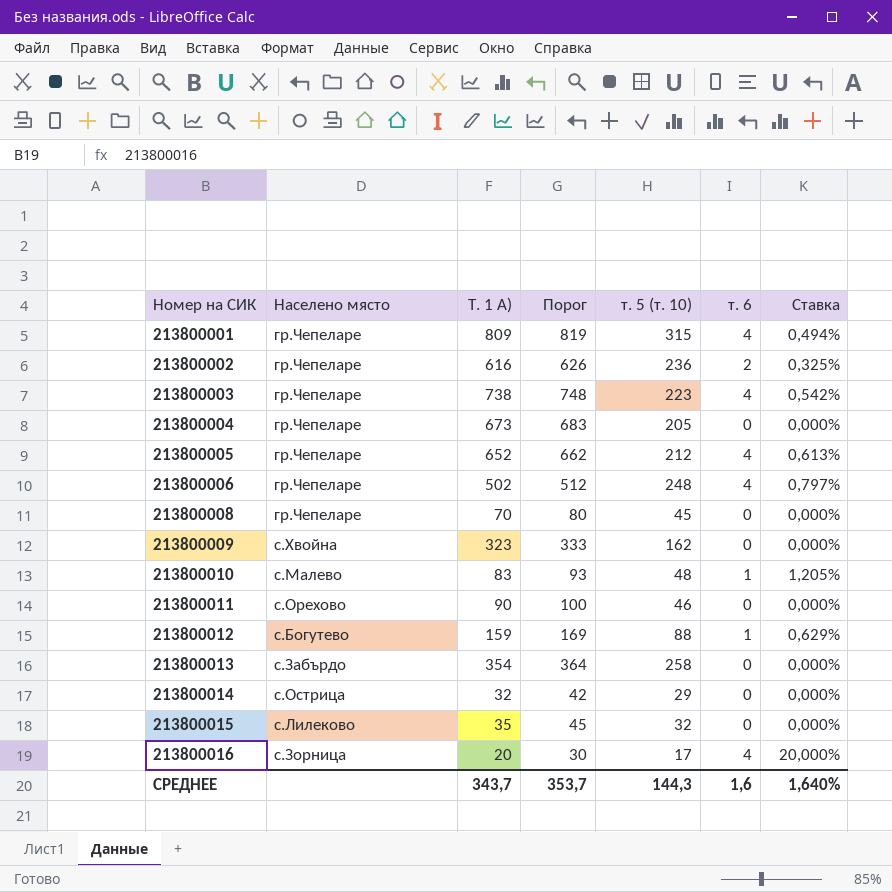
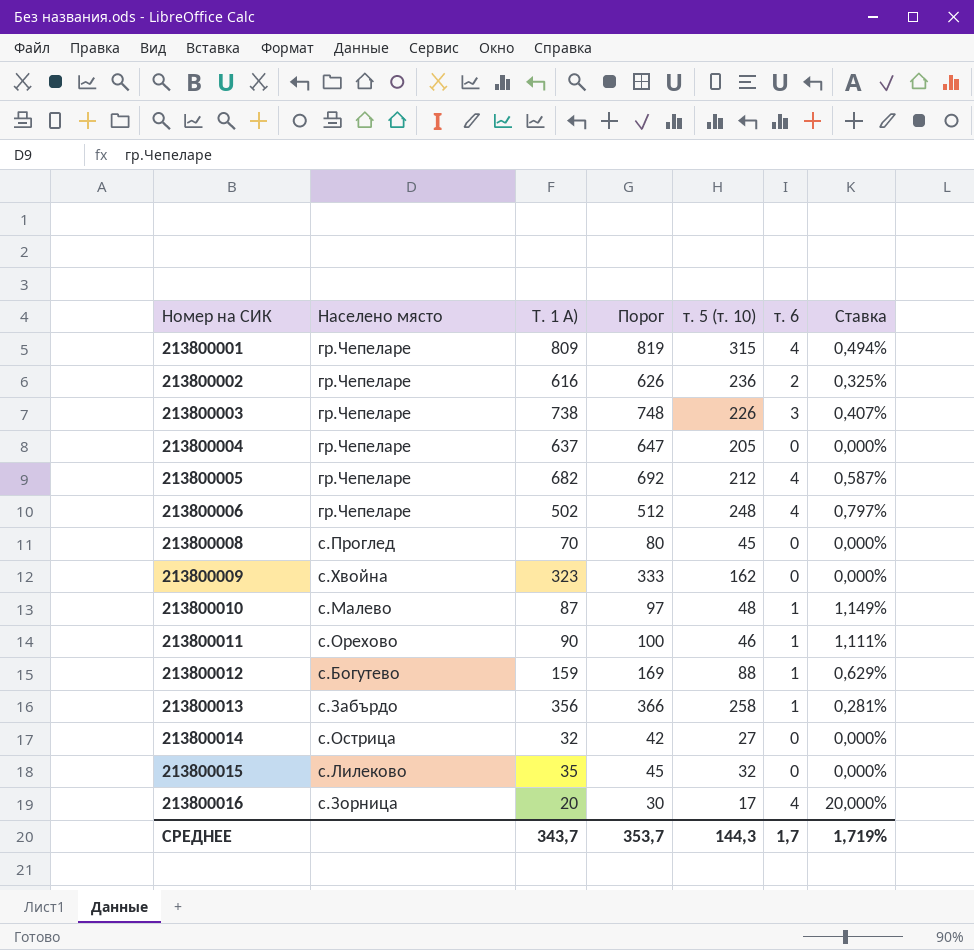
213800003 | т. 5 (т. 10): 223 -> 226
213800003 | т. 6: 4 -> 3
213800003 | Ставка: 0,542% -> 0,407%
213800004 | Т. 1 А): 673 -> 637
213800004 | Порог: 683 -> 647
213800005 | Т. 1 А): 652 -> 682
213800005 | Порог: 662 -> 692
213800005 | Ставка: 0,613% -> 0,587%
213800008 | Населено място: гр.Чепеларе -> с.Проглед
213800010 | Т. 1 А): 83 -> 87
213800010 | Порог: 93 -> 97
213800010 | Ставка: 1,205% -> 1,149%
213800011 | т. 6: 0 -> 1
213800011 | Ставка: 0,000% -> 1,111%
213800013 | Т. 1 А): 354 -> 356
213800013 | Порог: 364 -> 366
213800013 | т. 6: 0 -> 1
213800013 | Ставка: 0,000% -> 0,281%
213800014 | т. 5 (т. 10): 29 -> 27
СРЕДНЕЕ | т. 6: 1,6 -> 1,7
СРЕДНЕЕ | Ставка: 1,640% -> 1,719%

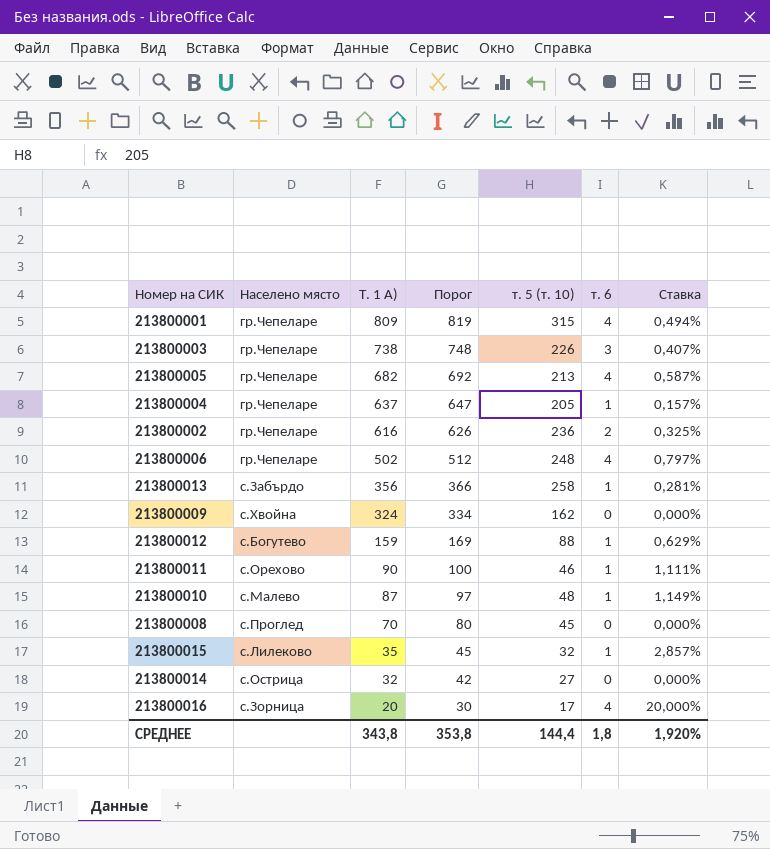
row order: Номер на СИК ascending -> Т. 1 А) descending
213800005 | т. 5 (т. 10): 212 -> 213
213800004 | т. 6: 0 -> 1
213800004 | Ставка: 0,000% -> 0,157%
213800009 | Т. 1 А): 323 -> 324
213800009 | Порог: 333 -> 334
213800015 | т. 6: 0 -> 1
213800015 | Ставка: 0,000% -> 2,857%
СРЕДНЕЕ | Т. 1 А): 343,7 -> 343,8
СРЕДНЕЕ | Порог: 353,7 -> 353,8
СРЕДНЕЕ | т. 5 (т. 10): 144,3 -> 144,4
СРЕДНЕЕ | т. 6: 1,7 -> 1,8
СРЕДНЕЕ | Ставка: 1,719% -> 1,920%

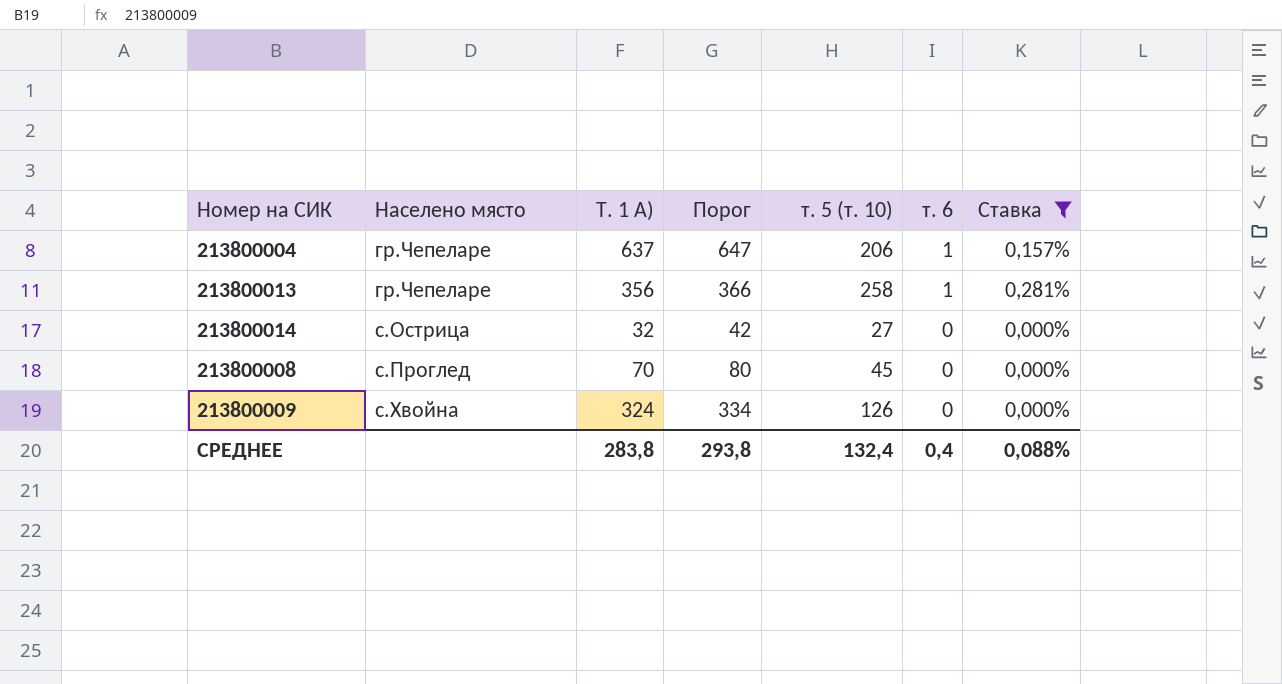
filter: none -> Ставка <= 0,281%
row order: Т. 1 А) descending -> Населено място ascending
213800004 | т. 5 (т. 10): 205 -> 206
213800013 | Населено място: с.Забърдо -> гр.Чепеларе
213800009 | т. 5 (т. 10): 162 -> 126
СРЕДНЕЕ | Т. 1 А): 343,8 -> 283,8
СРЕДНЕЕ | Порог: 353,8 -> 293,8
СРЕДНЕЕ | т. 5 (т. 10): 144,4 -> 132,4
СРЕДНЕЕ | т. 6: 1,8 -> 0,4
СРЕДНЕЕ | Ставка: 1,920% -> 0,088%

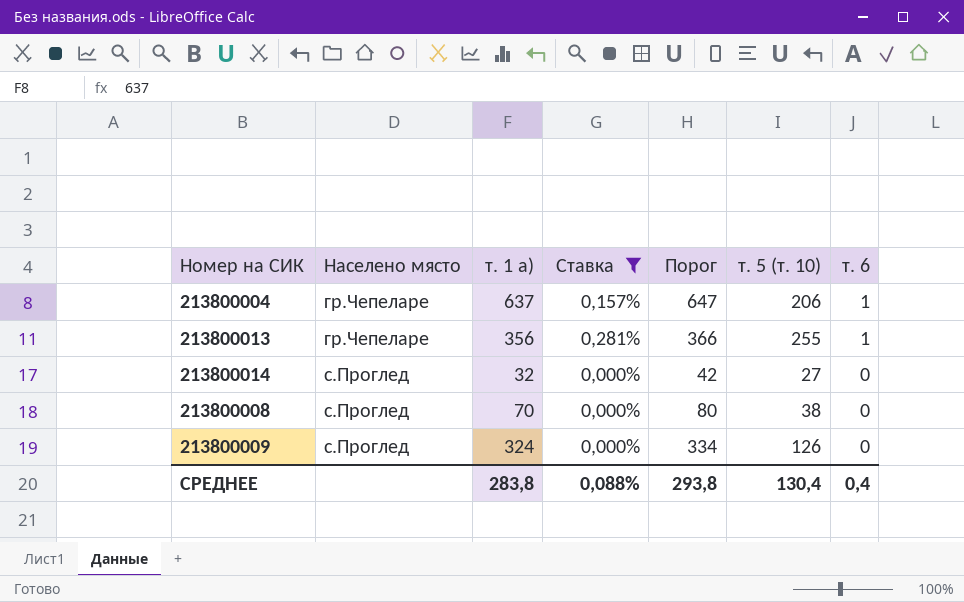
column name: Т. 1 А) -> т. 1 а)
column Ставка | position: 7 -> 4
213800013 | т. 5 (т. 10): 258 -> 255
213800014 | Населено място: с.Острица -> с.Проглед
213800008 | т. 5 (т. 10): 45 -> 38
213800009 | Населено място: с.Хвойна -> с.Проглед
СРЕДНЕЕ | т. 5 (т. 10): 132,4 -> 130,4

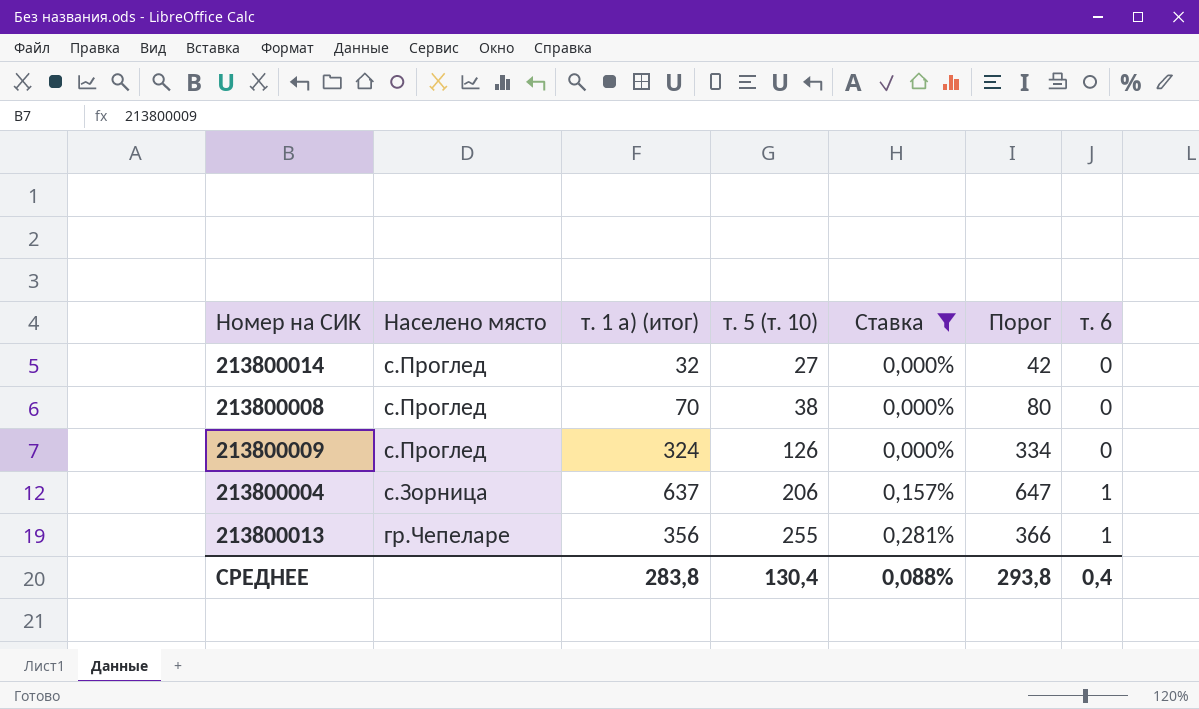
row order: Населено място ascending -> Населено място descending
column name: т. 1 а) -> т. 1 а) (итог)
column т. 5 (т. 10) | position: 6 -> 4
213800004 | Населено място: гр.Чепеларе -> с.Зорница

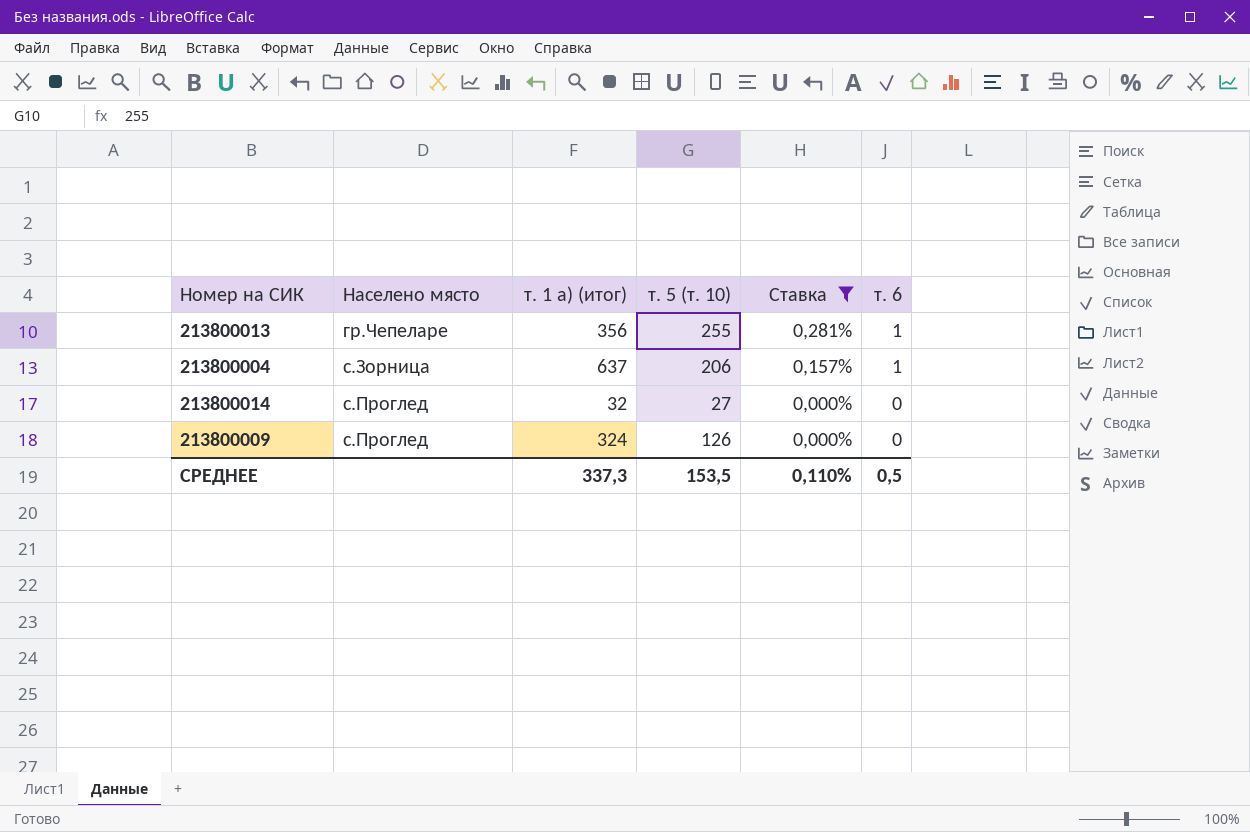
row order: Населено място descending -> Населено място ascending
column Порог | formula: [т. 1 а) (итог)] + 10 -> none
row 213800008: с.Проглед | 70 | 38 | 0,000% | 80 | 0 -> none
СРЕДНЕЕ | т. 1 а) (итог): 283,8 -> 337,3
СРЕДНЕЕ | т. 5 (т. 10): 130,4 -> 153,5
СРЕДНЕЕ | Ставка: 0,088% -> 0,110%
СРЕДНЕЕ | т. 6: 0,4 -> 0,5

